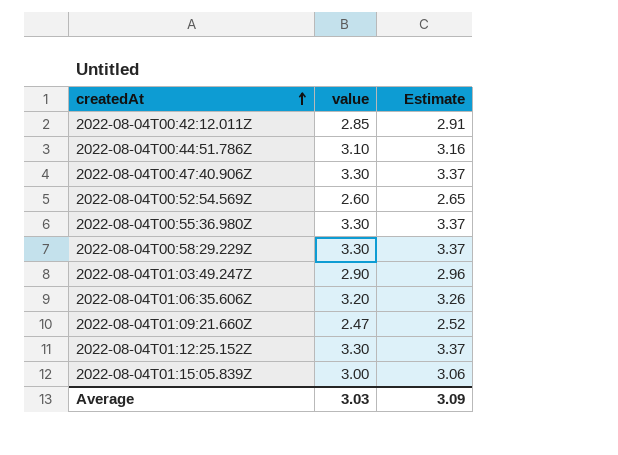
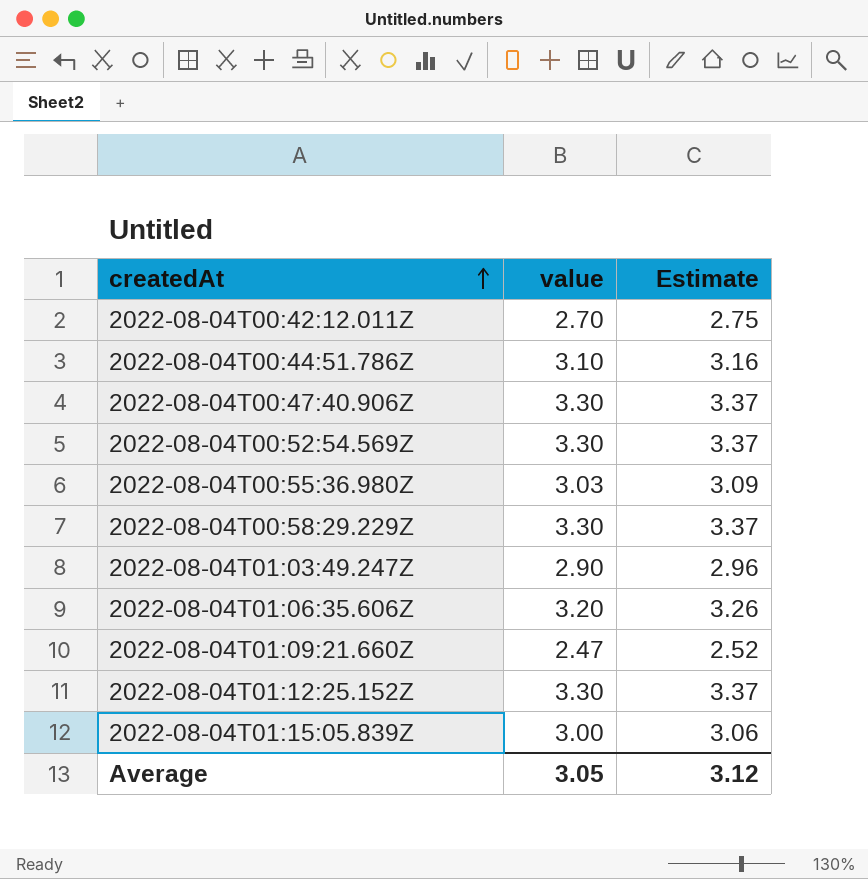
2022-08-04T00:42:12.011Z | value: 2.85 -> 2.70
2022-08-04T00:42:12.011Z | Estimate: 2.91 -> 2.75
2022-08-04T00:52:54.569Z | value: 2.60 -> 3.30
2022-08-04T00:52:54.569Z | Estimate: 2.65 -> 3.37
2022-08-04T00:55:36.980Z | value: 3.30 -> 3.03
2022-08-04T00:55:36.980Z | Estimate: 3.37 -> 3.09
Average | value: 3.03 -> 3.05
Average | Estimate: 3.09 -> 3.12

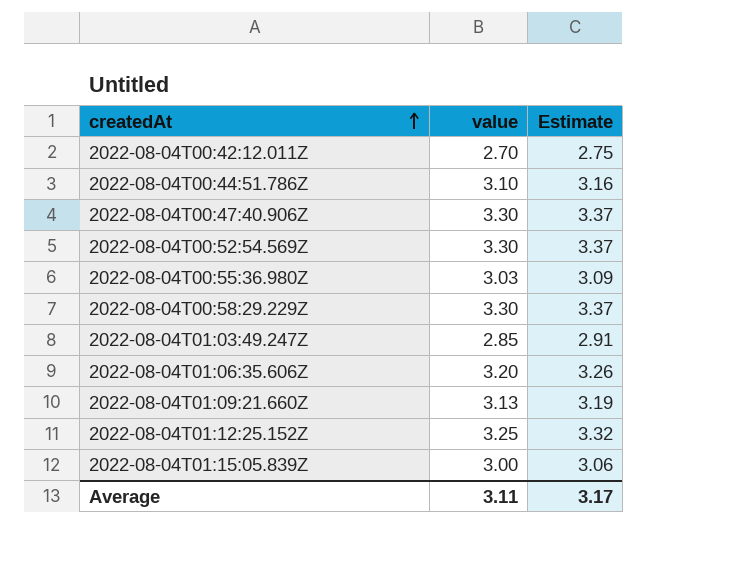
2022-08-04T01:03:49.247Z | value: 2.90 -> 2.85
2022-08-04T01:03:49.247Z | Estimate: 2.96 -> 2.91
2022-08-04T01:09:21.660Z | value: 2.47 -> 3.13
2022-08-04T01:09:21.660Z | Estimate: 2.52 -> 3.19
2022-08-04T01:12:25.152Z | value: 3.30 -> 3.25
2022-08-04T01:12:25.152Z | Estimate: 3.37 -> 3.32
Average | value: 3.05 -> 3.11
Average | Estimate: 3.12 -> 3.17

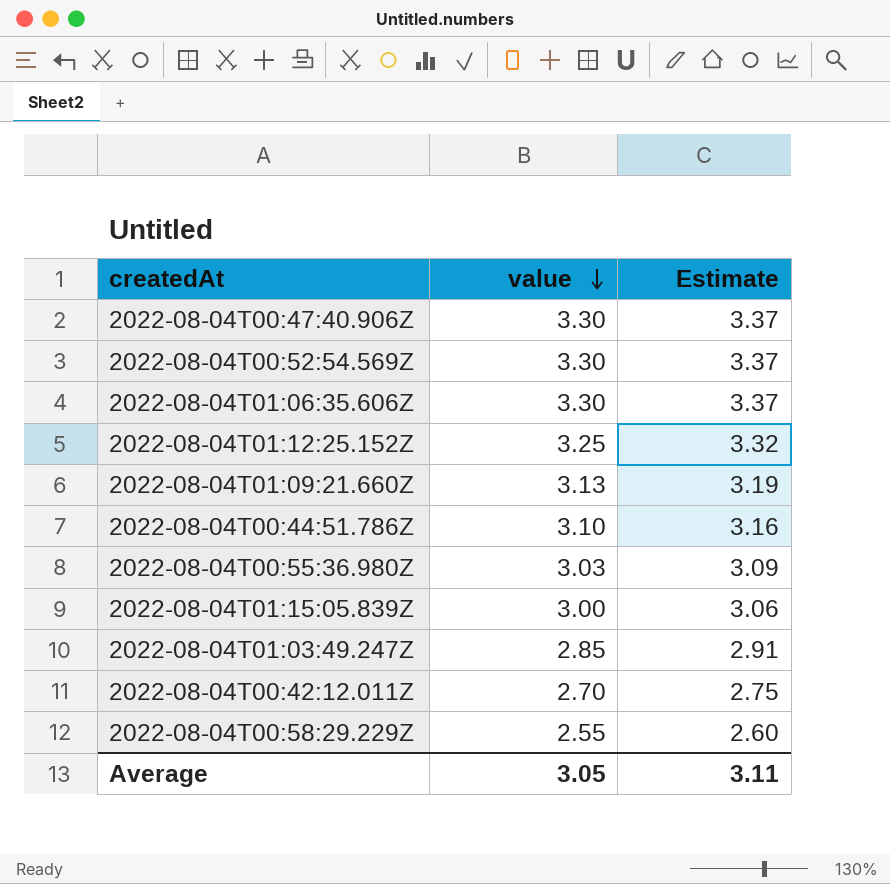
row order: createdAt ascending -> value descending
2022-08-04T01:06:35.606Z | value: 3.20 -> 3.30
2022-08-04T01:06:35.606Z | Estimate: 3.26 -> 3.37
2022-08-04T00:58:29.229Z | value: 3.30 -> 2.55
2022-08-04T00:58:29.229Z | Estimate: 3.37 -> 2.60
Average | value: 3.11 -> 3.05
Average | Estimate: 3.17 -> 3.11

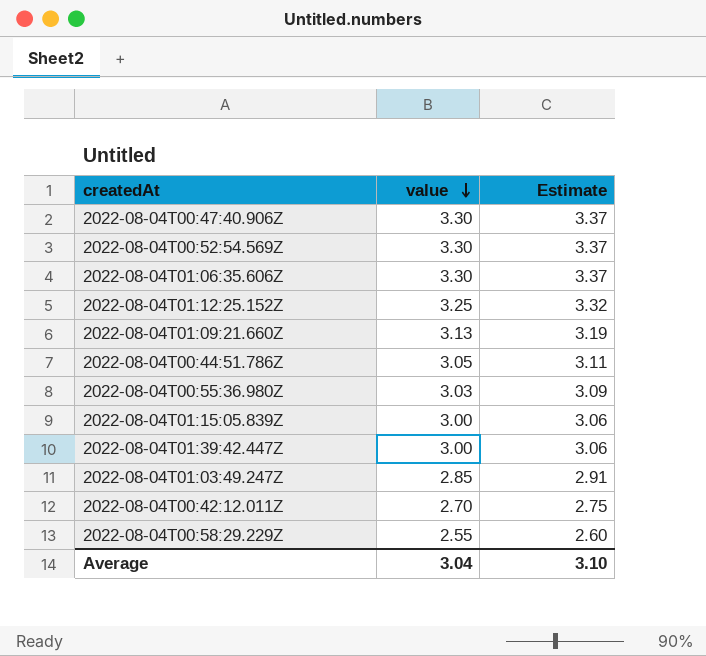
2022-08-04T00:44:51.786Z | value: 3.10 -> 3.05
2022-08-04T00:44:51.786Z | Estimate: 3.16 -> 3.11
row 2022-08-04T01:39:42.447Z: none -> 3.00 | 3.06
Average | value: 3.05 -> 3.04
Average | Estimate: 3.11 -> 3.10

